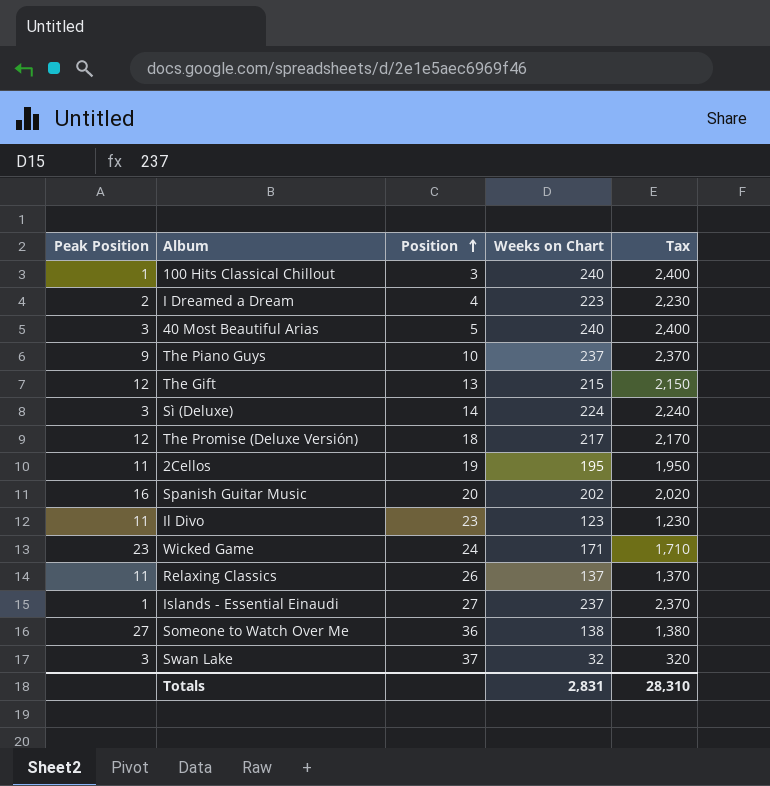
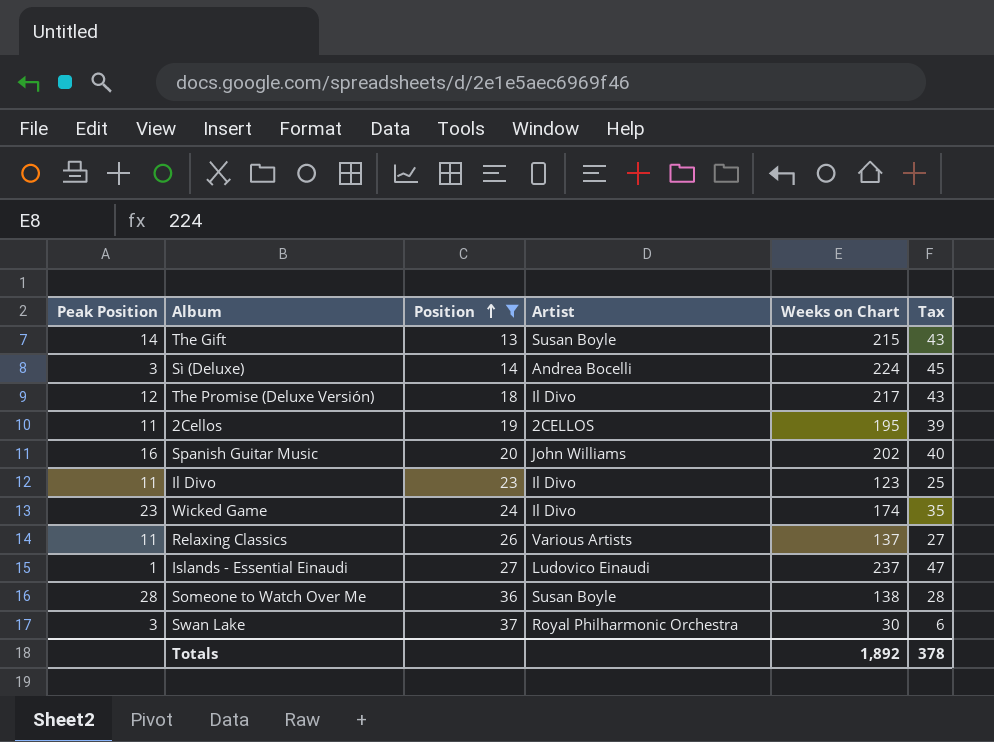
filter: none -> Position >= 13
column Artist | position: none -> 4
column Tax | formula: [Weeks on Chart] * 10 -> [Weeks on Chart] * 0.2
The Gift | Peak Position: 12 -> 14
Wicked Game | Weeks on Chart: 171 -> 174
Someone to Watch Over Me | Peak Position: 27 -> 28
Swan Lake | Weeks on Chart: 32 -> 30
Totals | Weeks on Chart: 2,831 -> 1,892
Totals | Tax: 28,310 -> 378

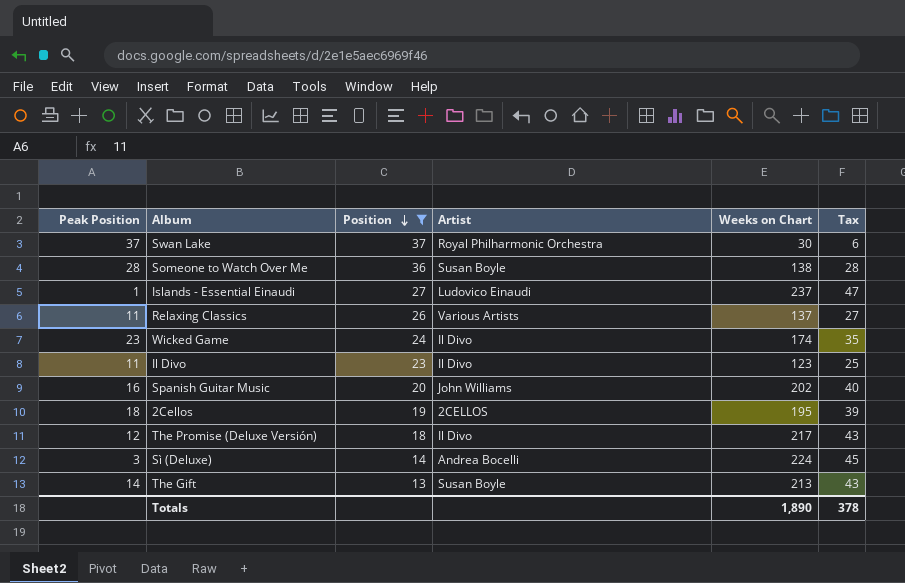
row order: Position ascending -> Position descending
Swan Lake | Peak Position: 3 -> 37
2Cellos | Peak Position: 11 -> 18
The Gift | Weeks on Chart: 215 -> 213
Totals | Weeks on Chart: 1,892 -> 1,890

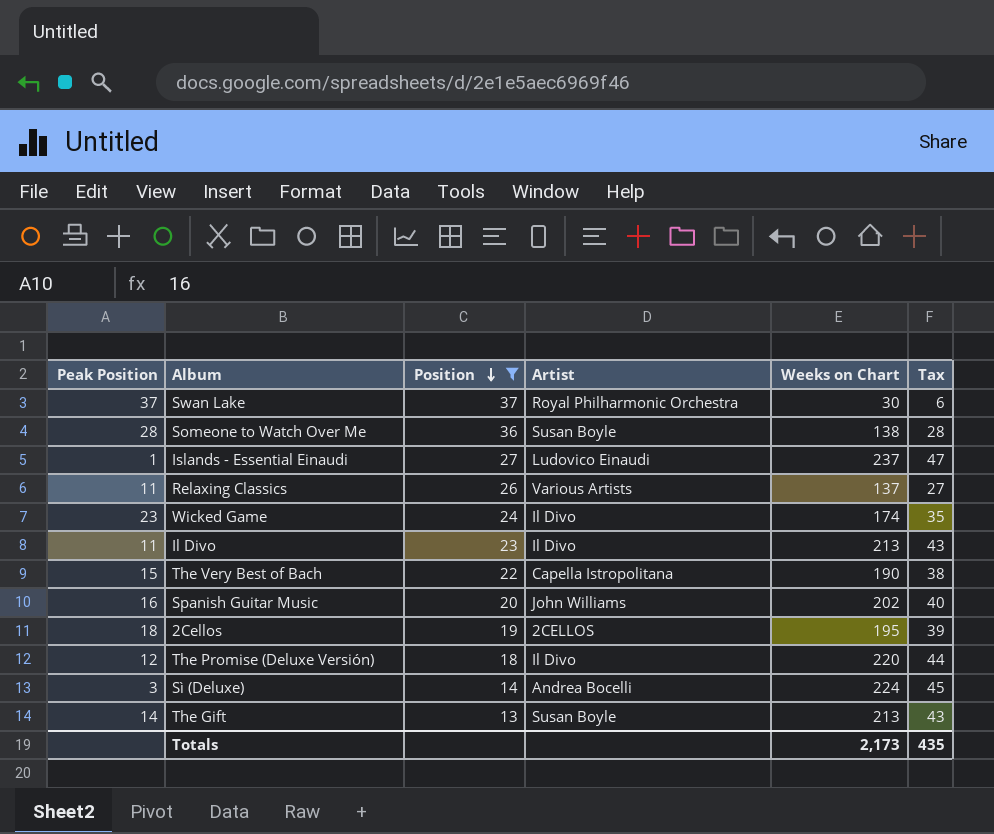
Il Divo | Weeks on Chart: 123 -> 213
Il Divo | Tax: 25 -> 43
row The Very Best of Bach: none -> 15 | 22 | Capella Istropolitana | 190 | 38
The Promise (Deluxe Versión) | Weeks on Chart: 217 -> 220
The Promise (Deluxe Versión) | Tax: 43 -> 44
Totals | Weeks on Chart: 1,890 -> 2,173
Totals | Tax: 378 -> 435

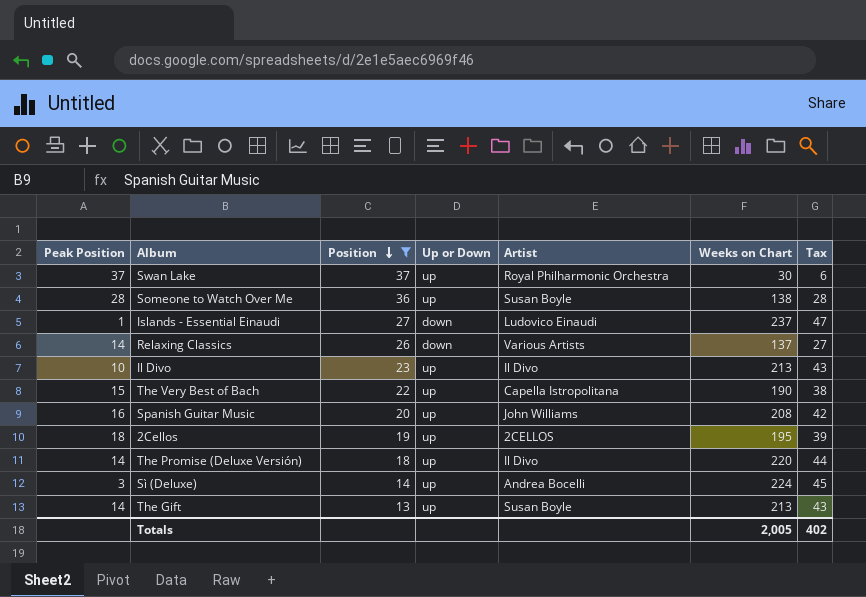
column Up or Down | position: none -> 4
row Wicked Game: 23 | 24 | Il Divo | 174 | 35 -> none
Relaxing Classics | Peak Position: 11 -> 14
Il Divo | Peak Position: 11 -> 10
Spanish Guitar Music | Weeks on Chart: 202 -> 208
Spanish Guitar Music | Tax: 40 -> 42
The Promise (Deluxe Versión) | Peak Position: 12 -> 14
Totals | Weeks on Chart: 2,173 -> 2,005
Totals | Tax: 435 -> 402

